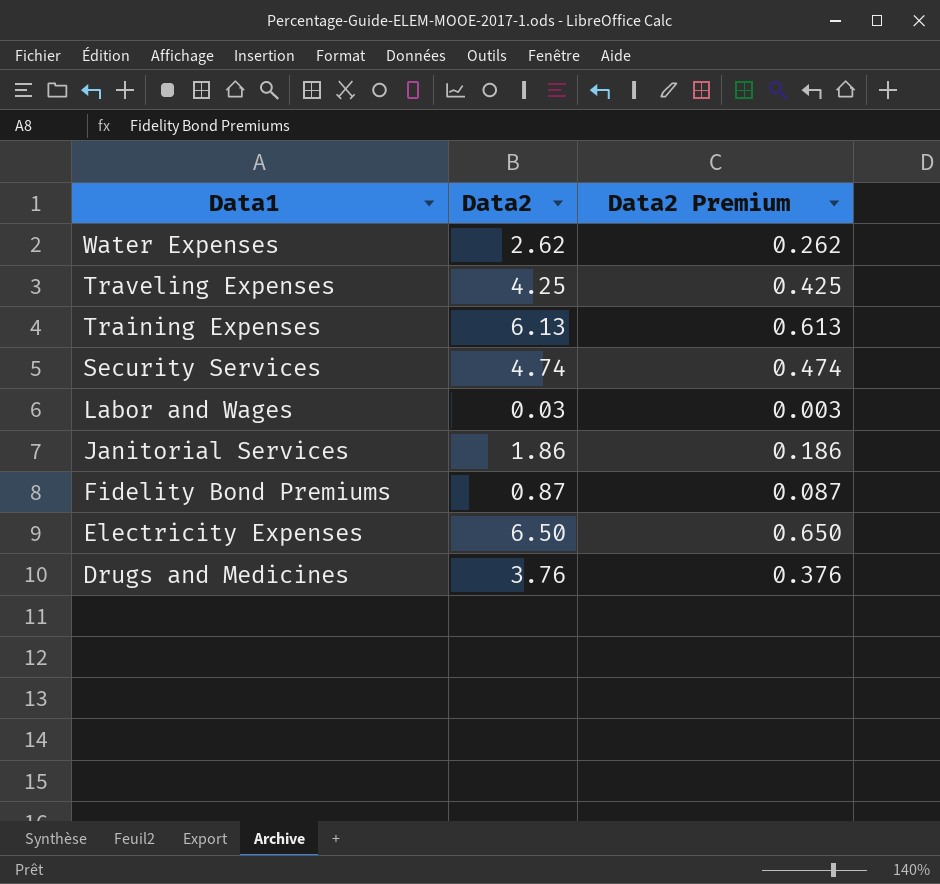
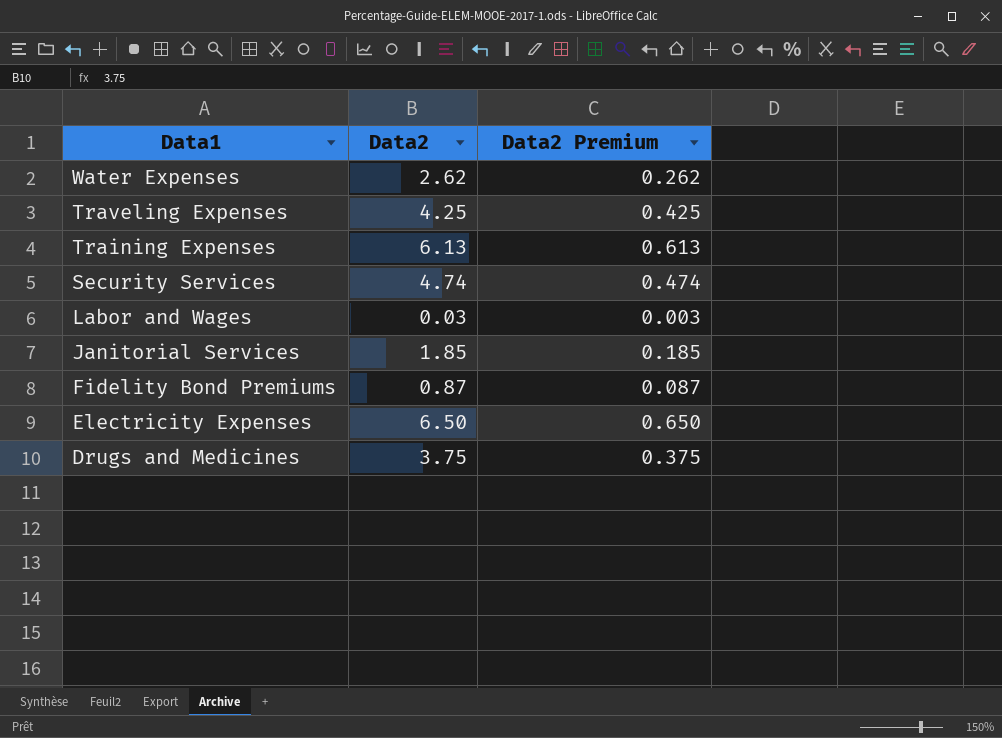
Janitorial Services | Data2: 1.86 -> 1.85
Janitorial Services | Data2 Premium: 0.186 -> 0.185
Drugs and Medicines | Data2: 3.76 -> 3.75
Drugs and Medicines | Data2 Premium: 0.376 -> 0.375

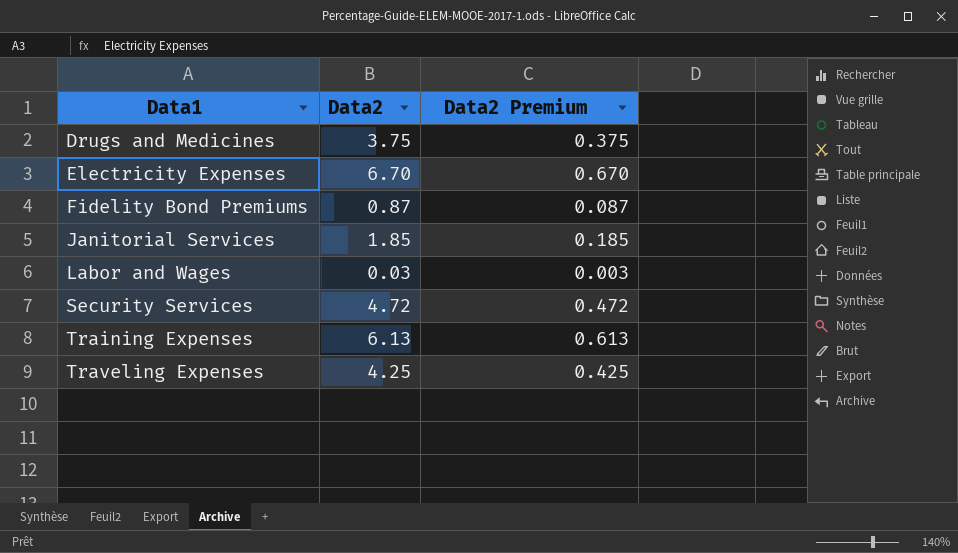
row order: Data1 descending -> Data1 ascending
row Water Expenses: 2.62 | 0.262 -> none
Electricity Expenses | Data2: 6.50 -> 6.70
Electricity Expenses | Data2 Premium: 0.650 -> 0.670
Security Services | Data2: 4.74 -> 4.72
Security Services | Data2 Premium: 0.474 -> 0.472

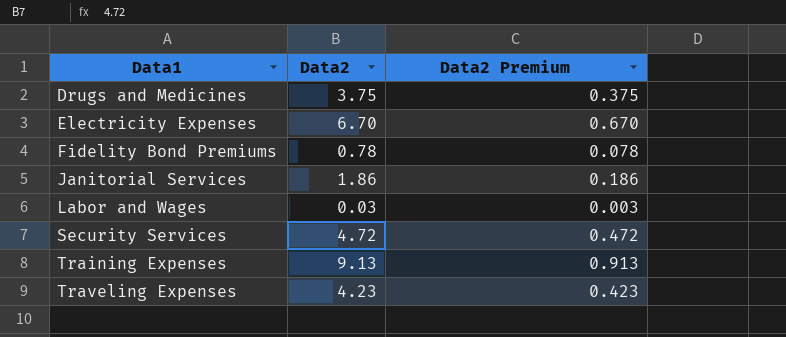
Fidelity Bond Premiums | Data2: 0.87 -> 0.78
Fidelity Bond Premiums | Data2 Premium: 0.087 -> 0.078
Janitorial Services | Data2: 1.85 -> 1.86
Janitorial Services | Data2 Premium: 0.185 -> 0.186
Training Expenses | Data2: 6.13 -> 9.13
Training Expenses | Data2 Premium: 0.613 -> 0.913
Traveling Expenses | Data2: 4.25 -> 4.23
Traveling Expenses | Data2 Premium: 0.425 -> 0.423

